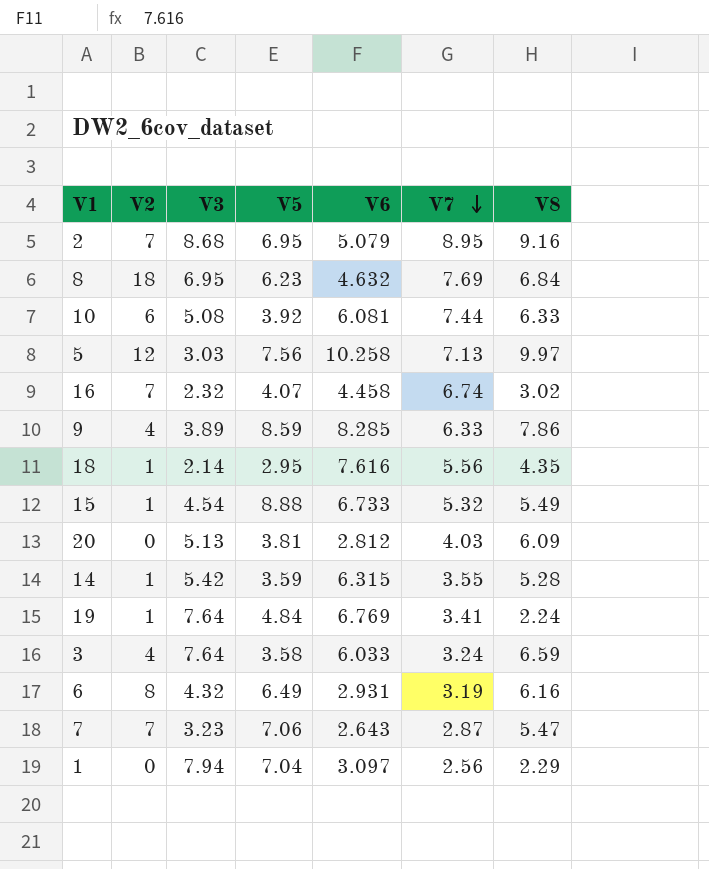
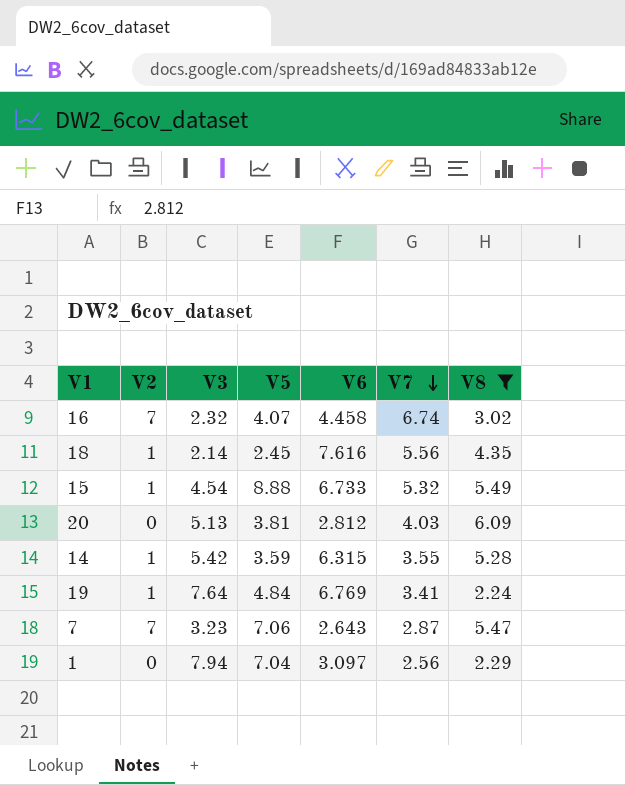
filter: none -> V8 <= 6.09
18 | V5: 2.95 -> 2.45

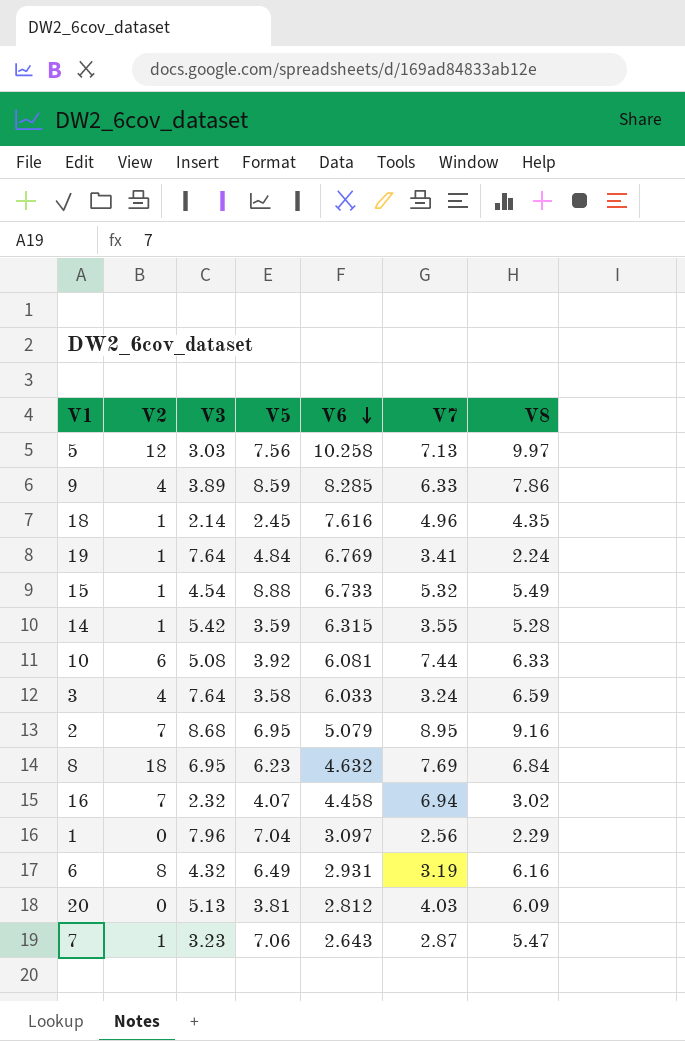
filter: V8 <= 6.09 -> none
row order: V7 descending -> V6 descending
18 | V7: 5.56 -> 4.96
16 | V7: 6.74 -> 6.94
1 | V3: 7.94 -> 7.96
7 | V2: 7 -> 1

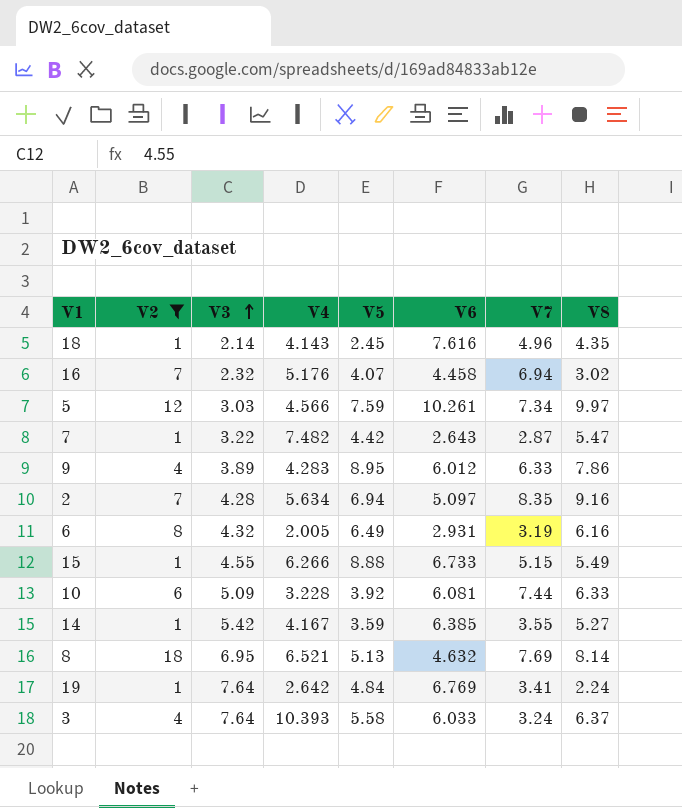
filter: none -> V2 != 0
row order: V6 descending -> V3 ascending
column V4 | position: none -> 4
5 | V5: 7.56 -> 7.59
5 | V6: 10.258 -> 10.261
5 | V7: 7.13 -> 7.34
7 | V3: 3.23 -> 3.22
7 | V5: 7.06 -> 4.42
9 | V5: 8.59 -> 8.95
9 | V6: 8.285 -> 6.012
2 | V3: 8.68 -> 4.28
2 | V5: 6.95 -> 6.94
2 | V6: 5.079 -> 5.097
2 | V7: 8.95 -> 8.35
15 | V3: 4.54 -> 4.55
15 | V7: 5.32 -> 5.15
10 | V3: 5.08 -> 5.09
14 | V6: 6.315 -> 6.385
14 | V8: 5.28 -> 5.27
8 | V5: 6.23 -> 5.13
8 | V8: 6.84 -> 8.14
3 | V5: 3.58 -> 5.58
3 | V8: 6.59 -> 6.37

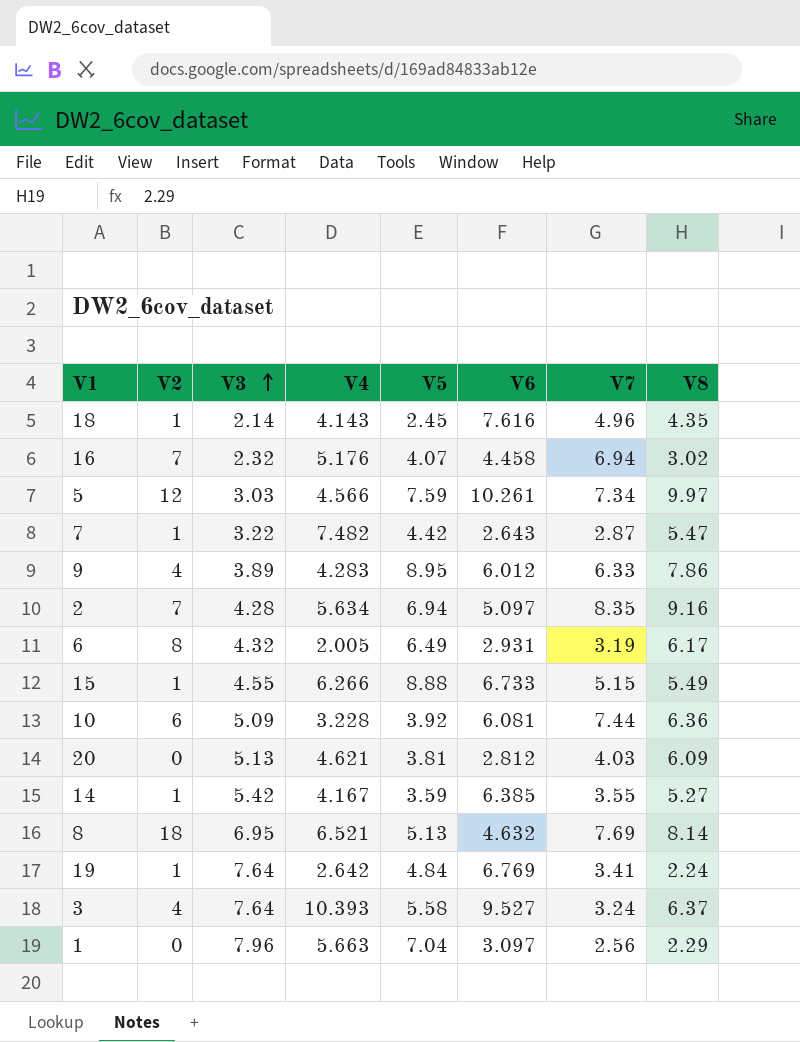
filter: V2 != 0 -> none
6 | V8: 6.16 -> 6.17
10 | V8: 6.33 -> 6.36
3 | V6: 6.033 -> 9.527

